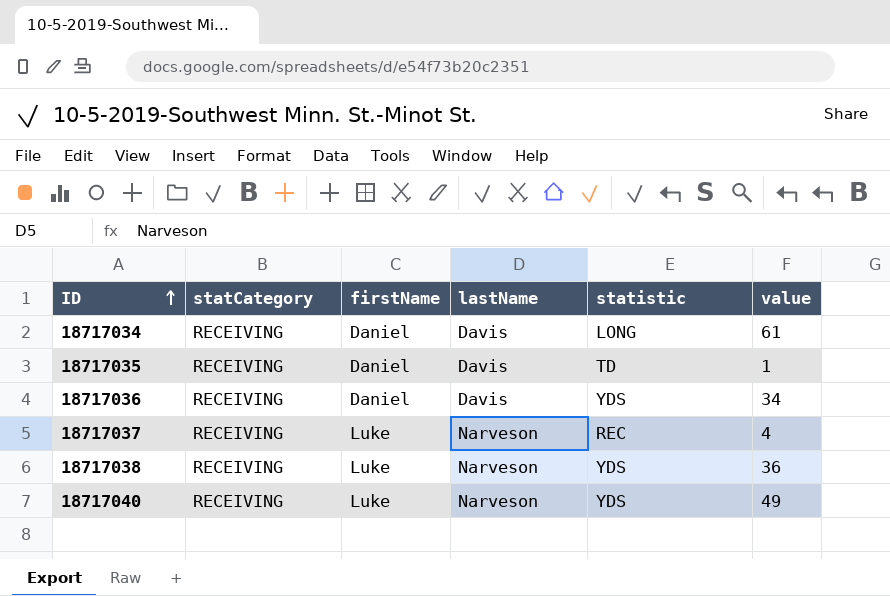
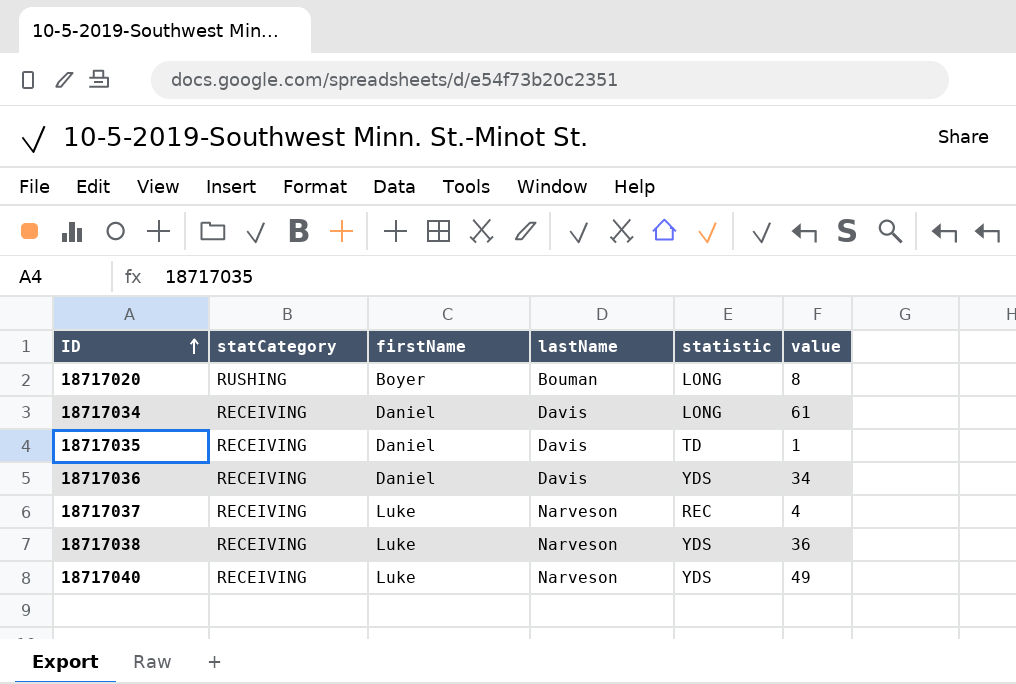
row 18717020: none -> RUSHING | Boyer | Bouman | LONG | 8

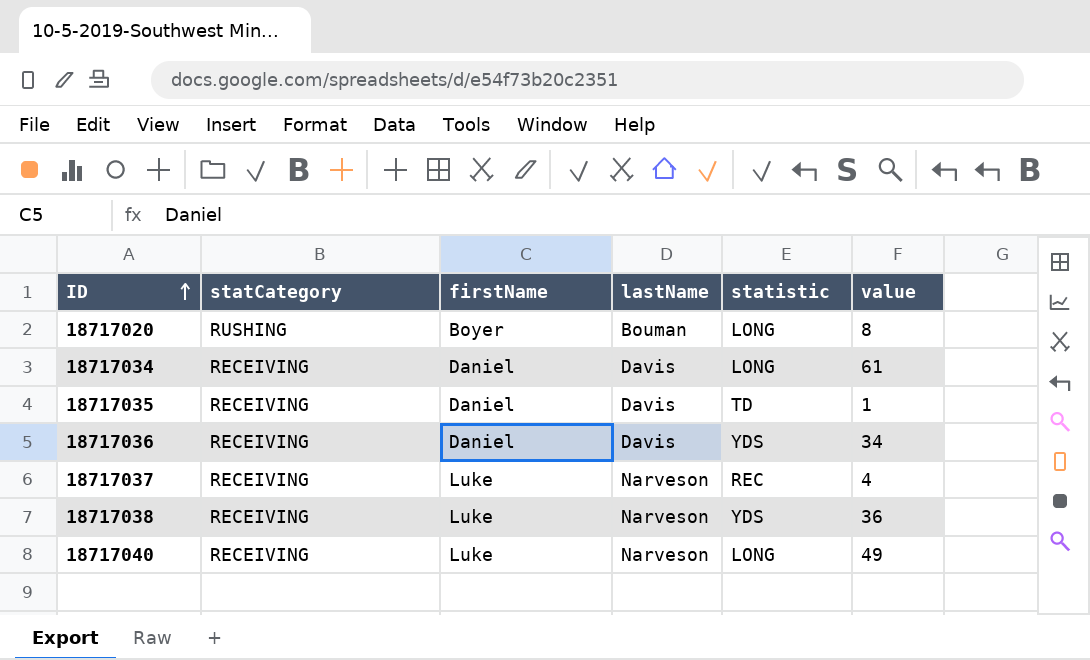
18717040 | statistic: YDS -> LONG

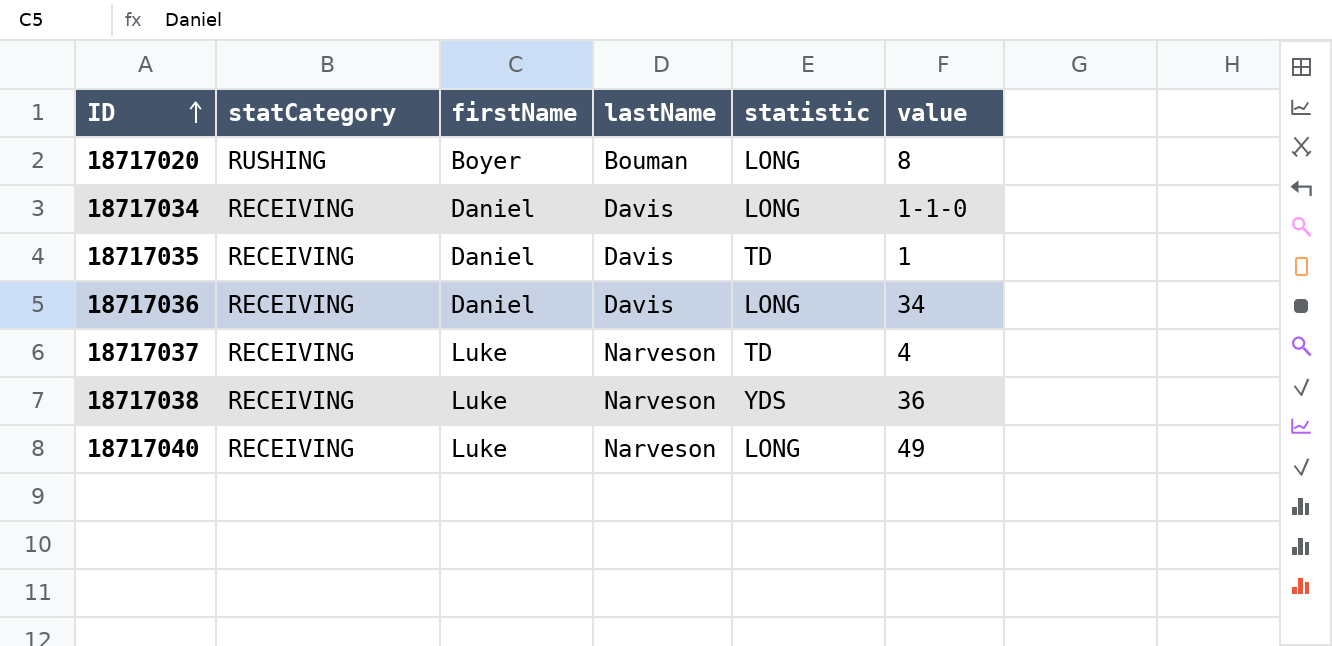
18717034 | value: 61 -> 1-1-0
18717036 | statistic: YDS -> LONG
18717037 | statistic: REC -> TD

